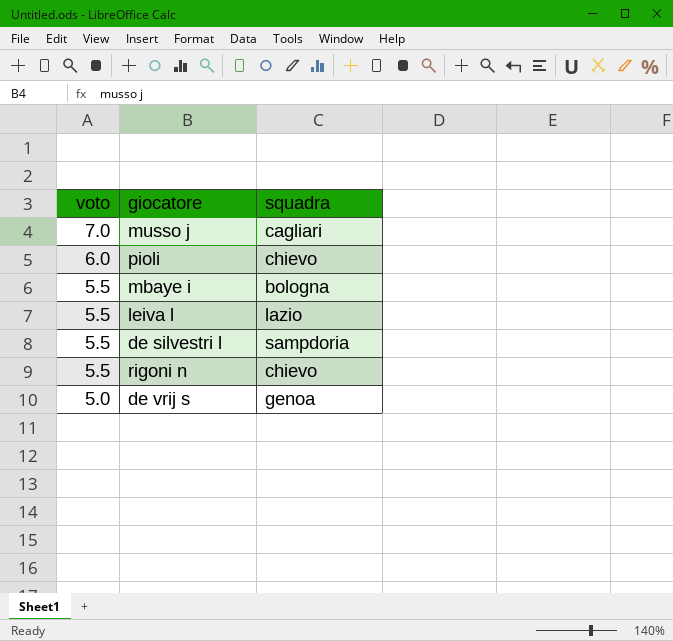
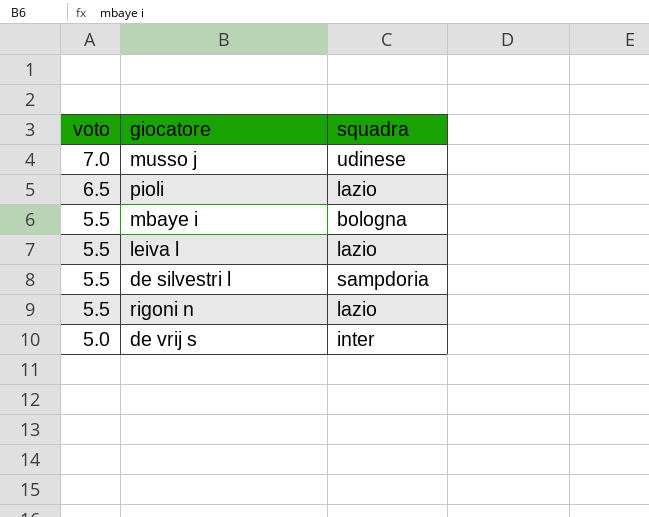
musso j | squadra: cagliari -> udinese
pioli | voto: 6.0 -> 6.5
pioli | squadra: chievo -> lazio
rigoni n | squadra: chievo -> lazio
de vrij s | squadra: genoa -> inter

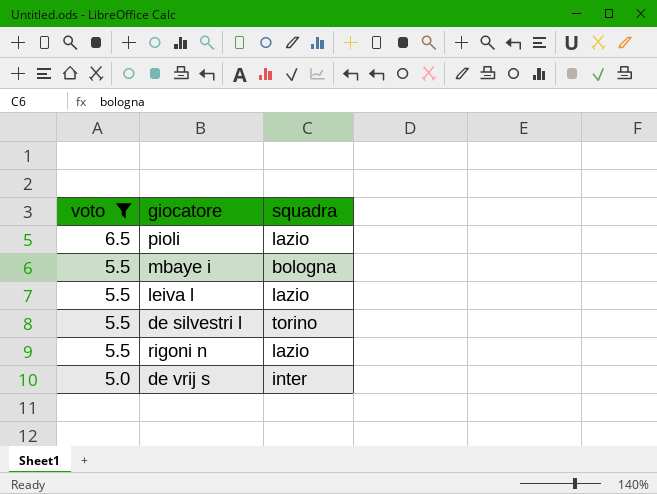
filter: none -> voto != 7.0
de silvestri l | squadra: sampdoria -> torino

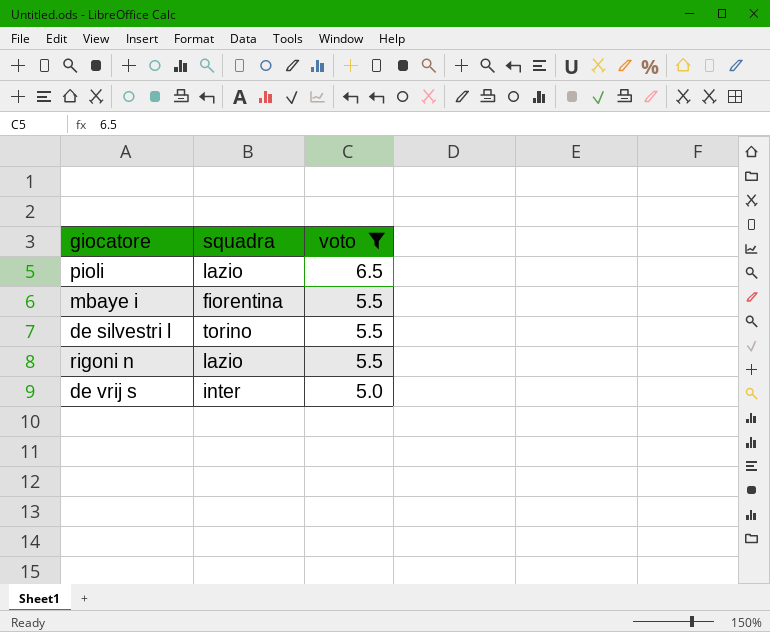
column voto | position: 1 -> 3
row leiva l: 5.5 | lazio -> none
mbaye i | squadra: bologna -> fiorentina

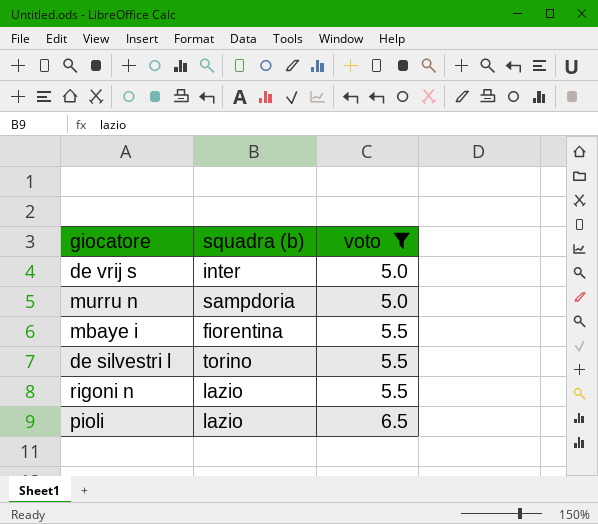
row order: voto descending -> voto ascending
column name: squadra -> squadra (b)
row murru n: none -> sampdoria | 5.0

